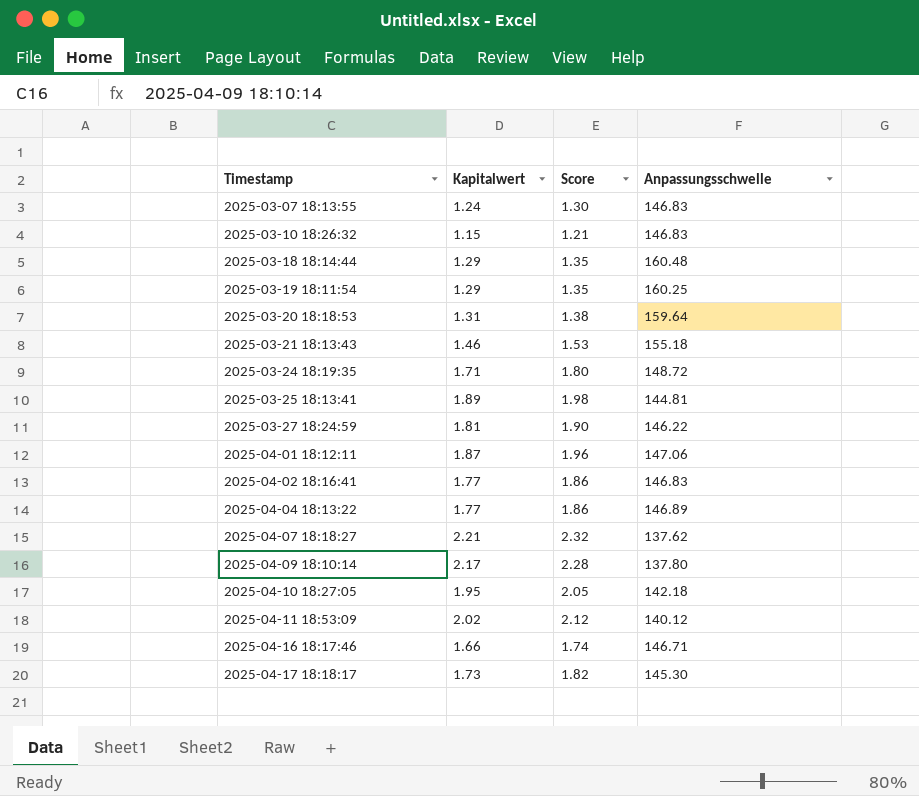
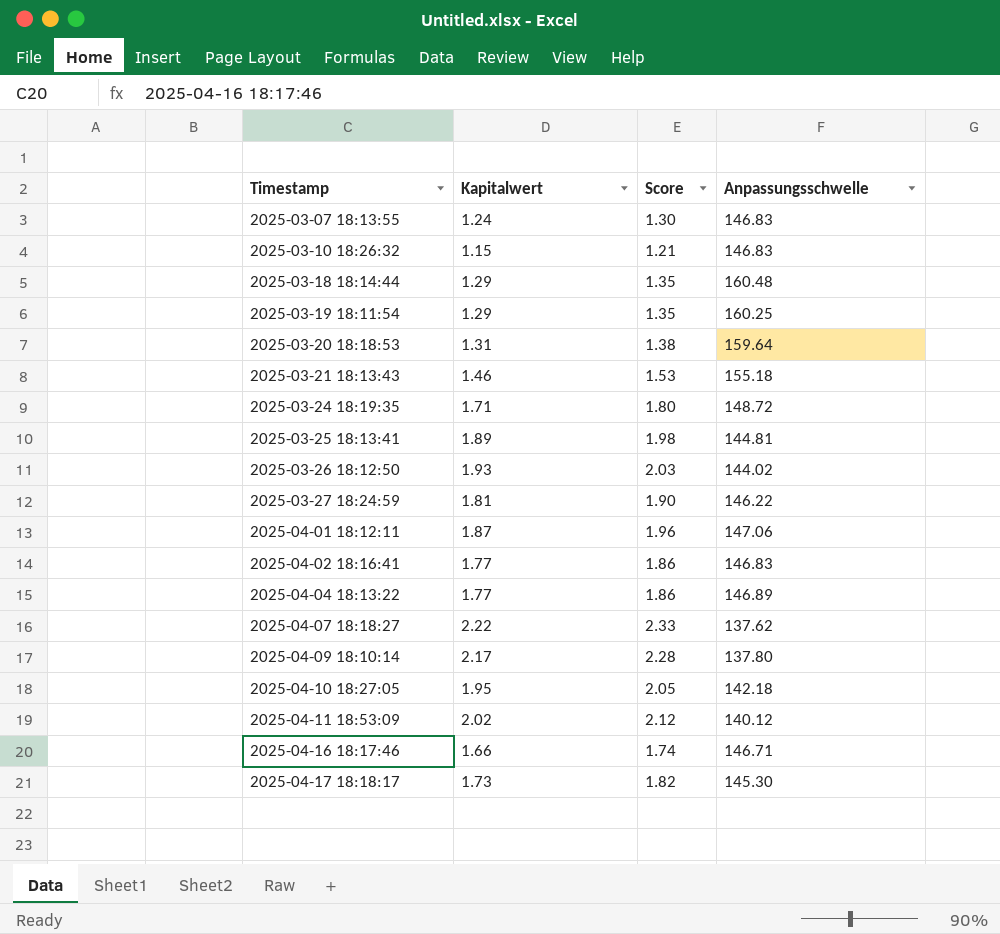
row 2025-03-26 18:12:50: none -> 1.93 | 2.03 | 144.02
2025-04-07 18:18:27 | Kapitalwert: 2.21 -> 2.22
2025-04-07 18:18:27 | Score: 2.32 -> 2.33

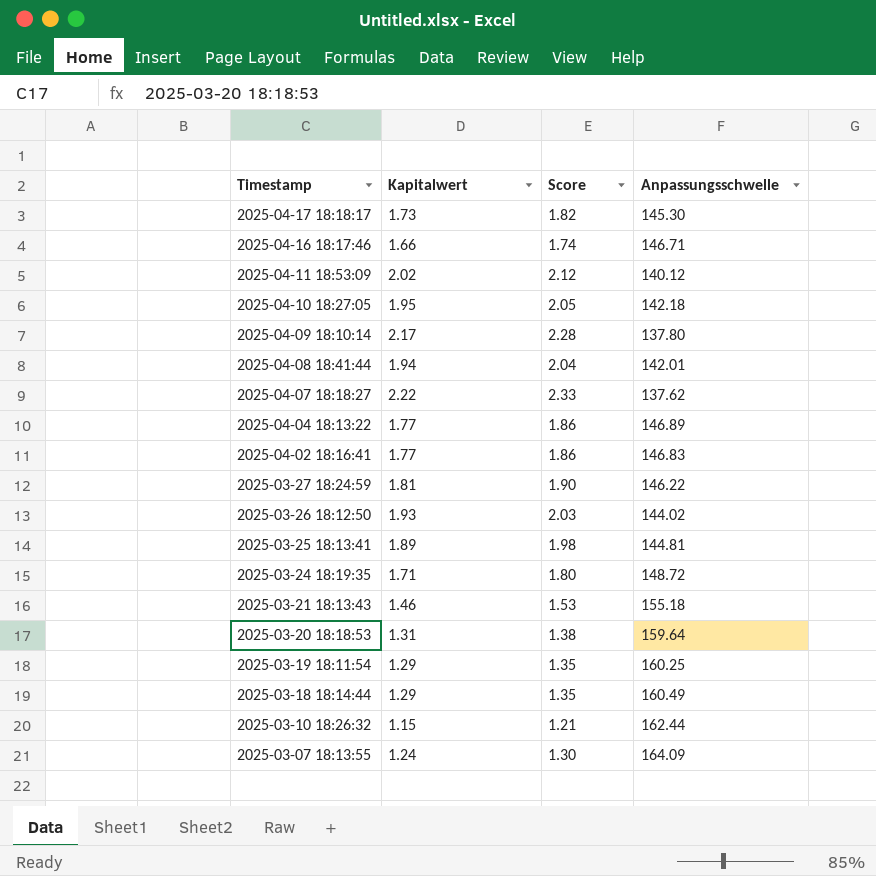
row order: Timestamp ascending -> Timestamp descending
row 2025-04-01 18:12:11: 1.87 | 1.96 | 147.06 -> none
row 2025-04-08 18:41:44: none -> 1.94 | 2.04 | 142.01
2025-03-18 18:14:44 | Anpassungsschwelle: 160.48 -> 160.49
2025-03-10 18:26:32 | Anpassungsschwelle: 146.83 -> 162.44
2025-03-07 18:13:55 | Anpassungsschwelle: 146.83 -> 164.09

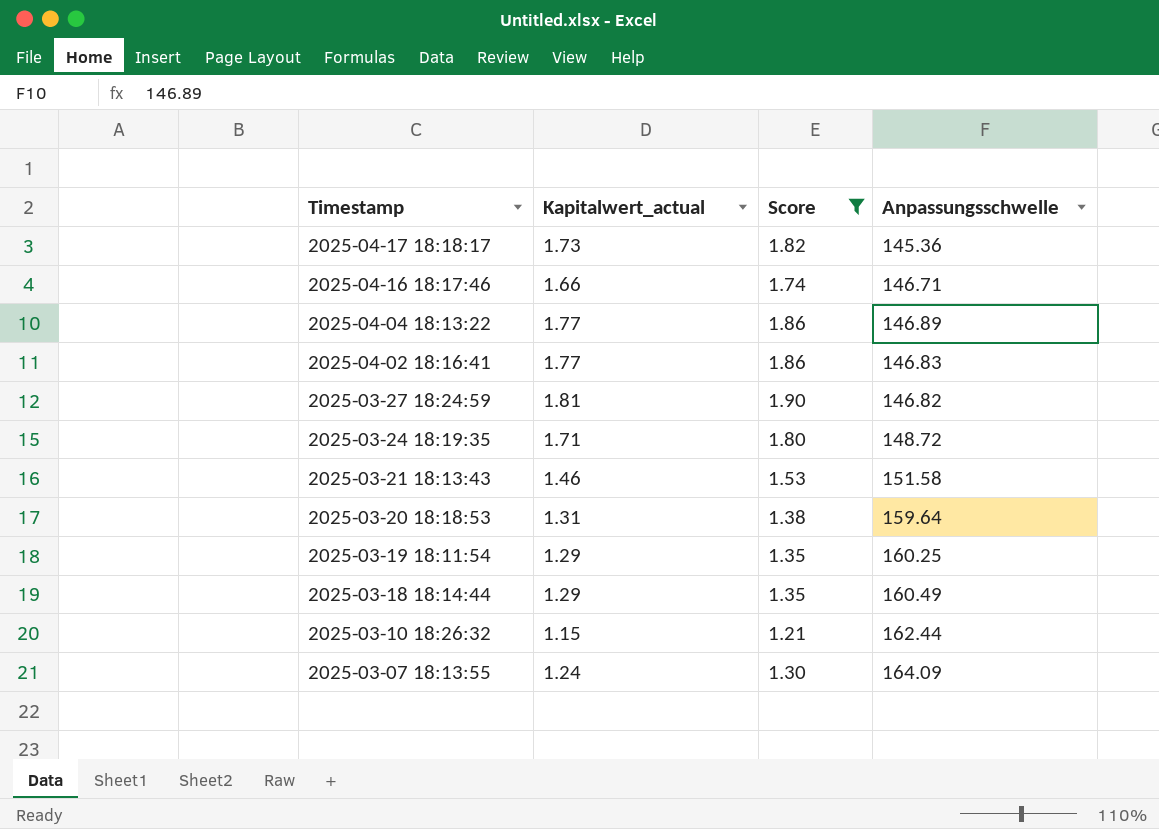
filter: none -> Score <= 1.90
column name: Kapitalwert -> Kapitalwert_actual
2025-04-17 18:18:17 | Anpassungsschwelle: 145.30 -> 145.36
2025-03-27 18:24:59 | Anpassungsschwelle: 146.22 -> 146.82
2025-03-21 18:13:43 | Anpassungsschwelle: 155.18 -> 151.58

